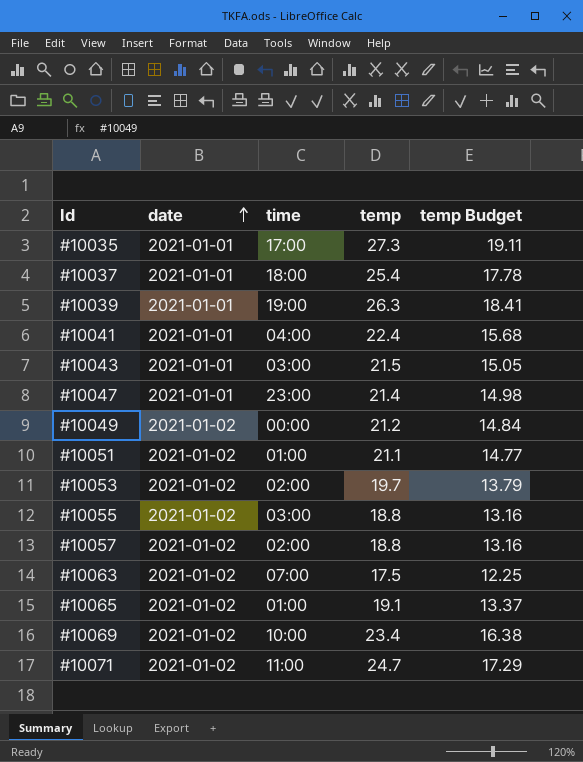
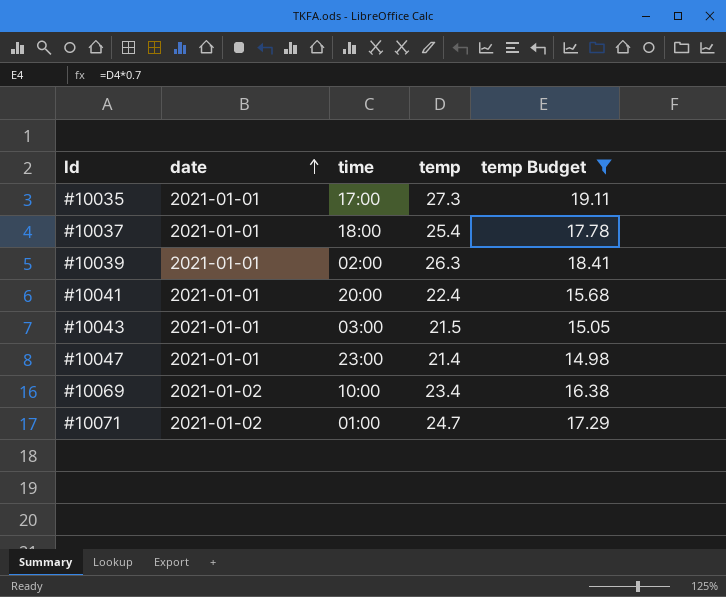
filter: none -> temp Budget >= 14.98
#10039 | time: 19:00 -> 02:00
#10041 | time: 04:00 -> 20:00
#10071 | time: 11:00 -> 01:00

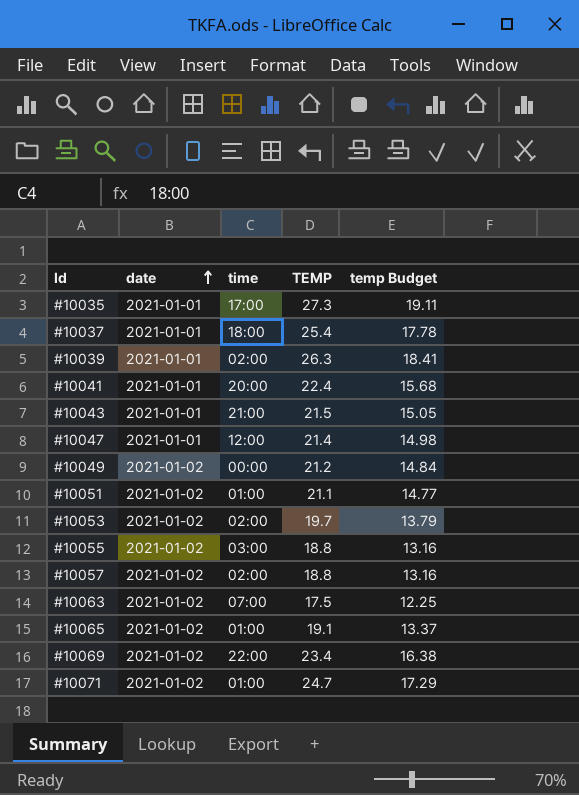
filter: temp Budget >= 14.98 -> none
column name: temp -> TEMP
#10043 | time: 03:00 -> 21:00
#10047 | time: 23:00 -> 12:00
#10069 | time: 10:00 -> 22:00

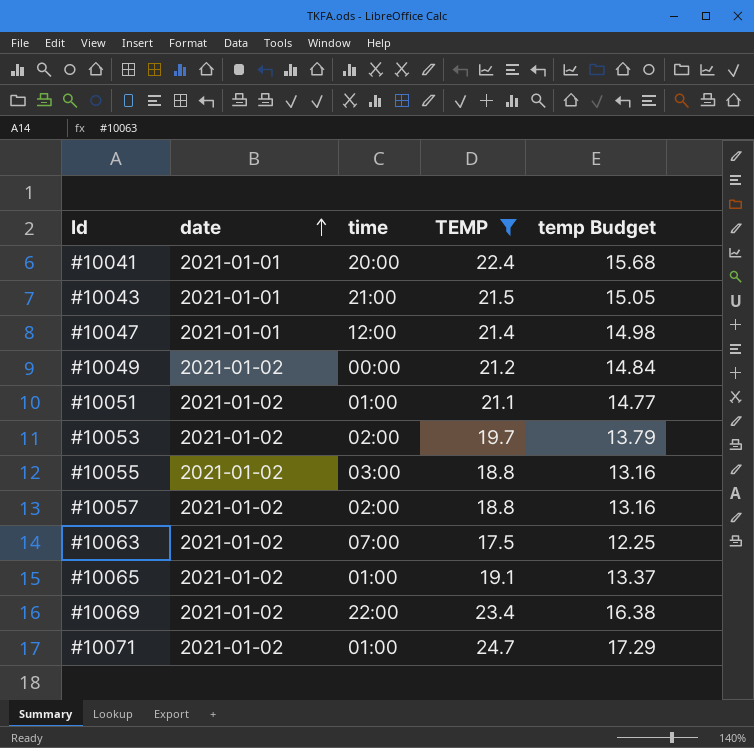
filter: none -> TEMP <= 24.7

